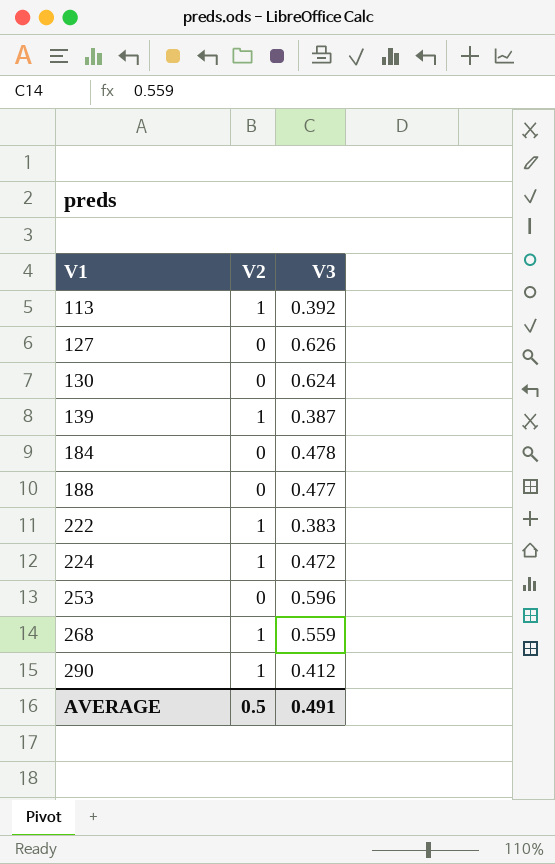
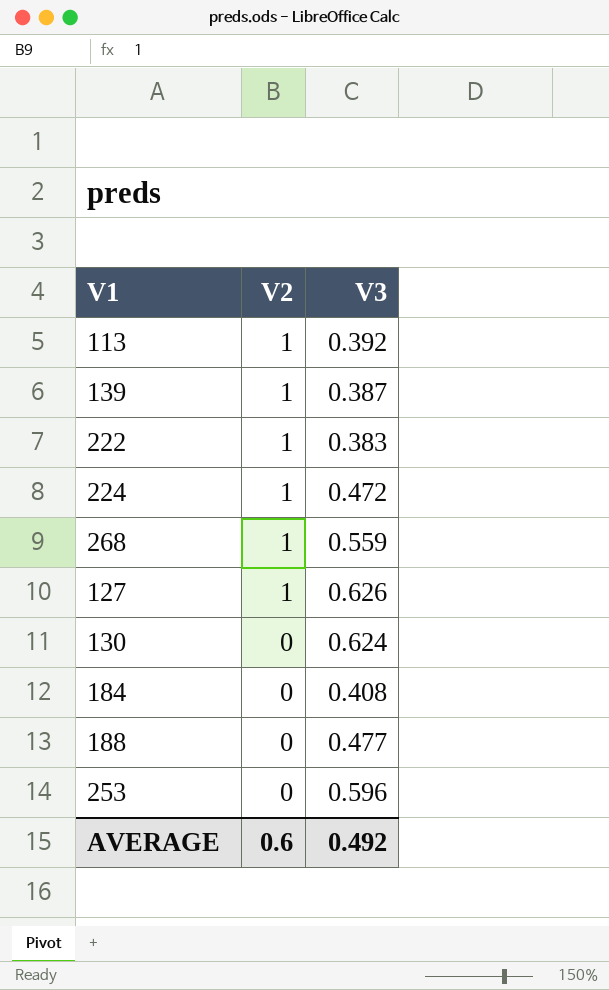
row order: V1 ascending -> V2 descending
row 290: 1 | 0.412 -> none
127 | V2: 0 -> 1
184 | V3: 0.478 -> 0.408
AVERAGE | V2: 0.5 -> 0.6
AVERAGE | V3: 0.491 -> 0.492

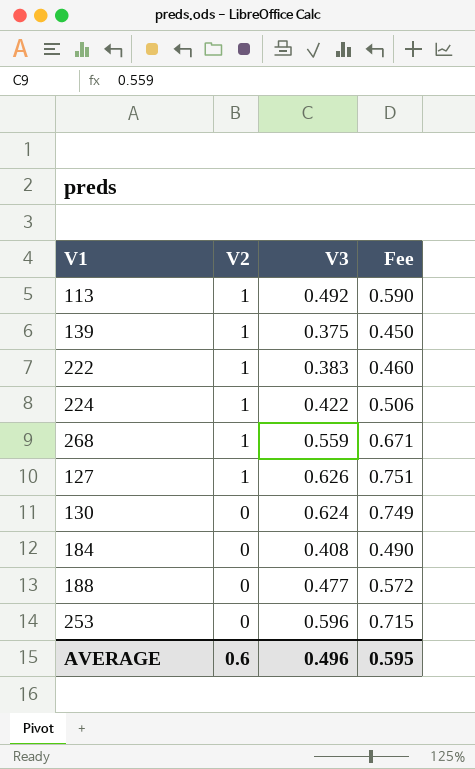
column Fee | formula: none -> [V3] * 1.2
113 | V3: 0.392 -> 0.492
139 | V3: 0.387 -> 0.375
224 | V3: 0.472 -> 0.422
AVERAGE | V3: 0.492 -> 0.496

